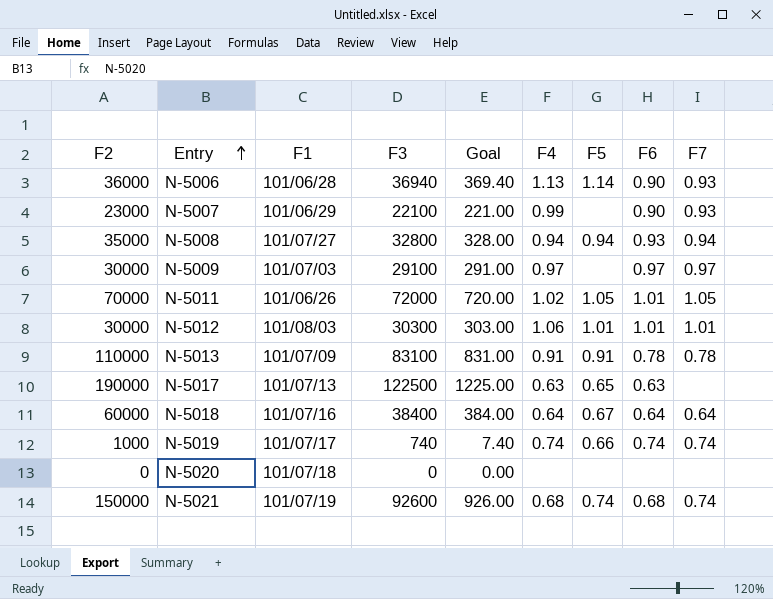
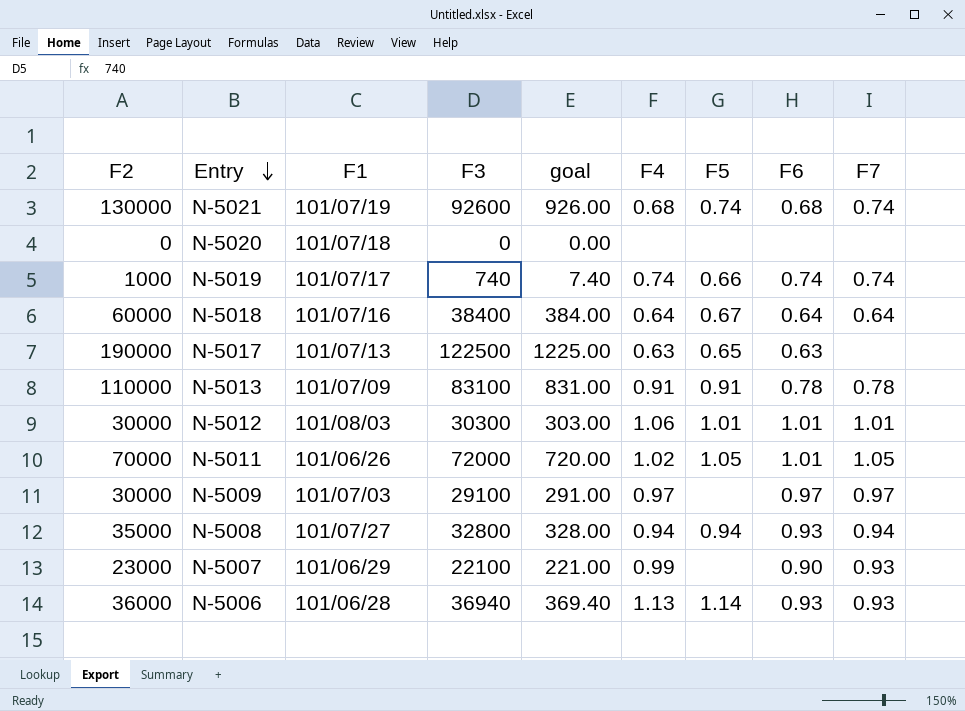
row order: Entry ascending -> Entry descending
column name: Goal -> goal
N-5021 | F2: 150000 -> 130000
N-5006 | F6: 0.90 -> 0.93

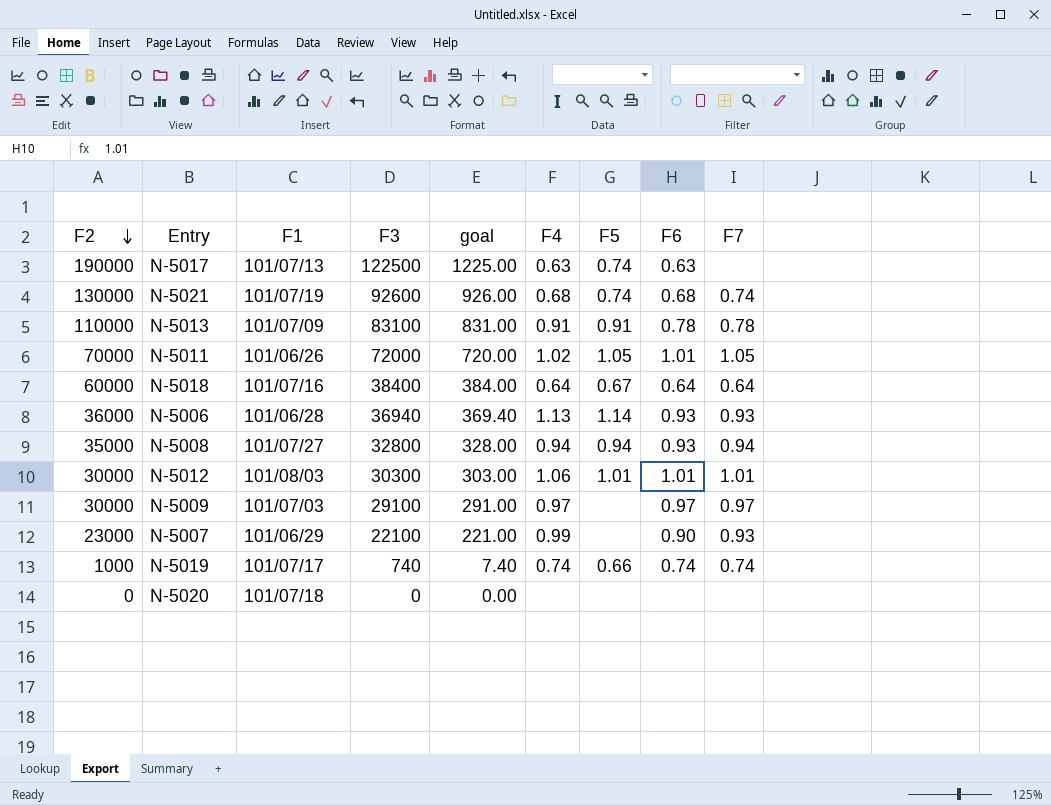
row order: Entry descending -> F2 descending
N-5017 | F5: 0.65 -> 0.74

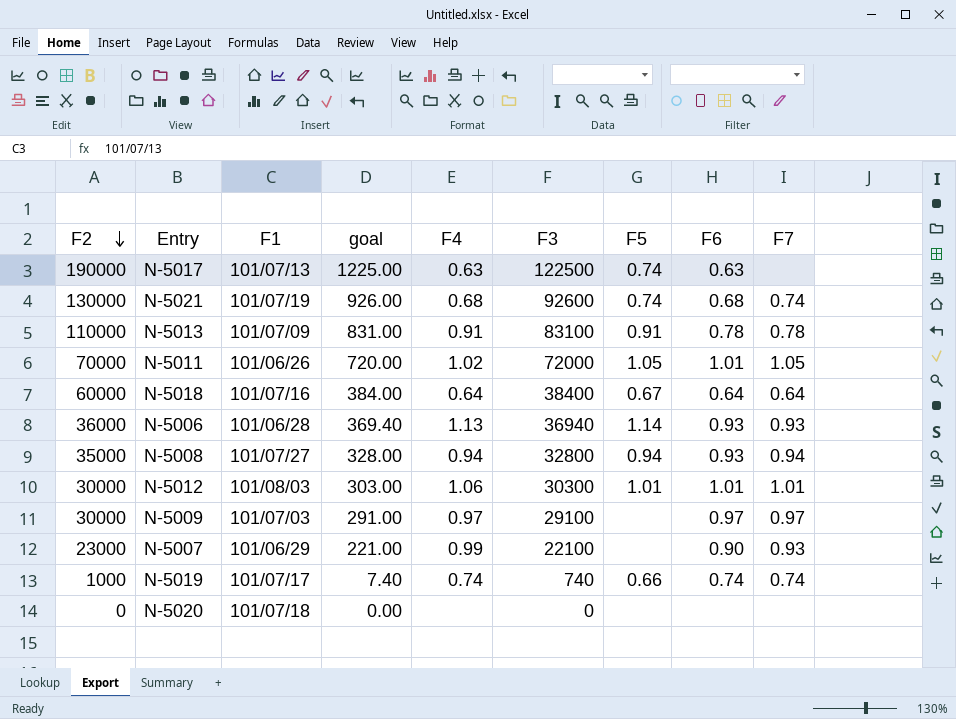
column F3 | position: 4 -> 6

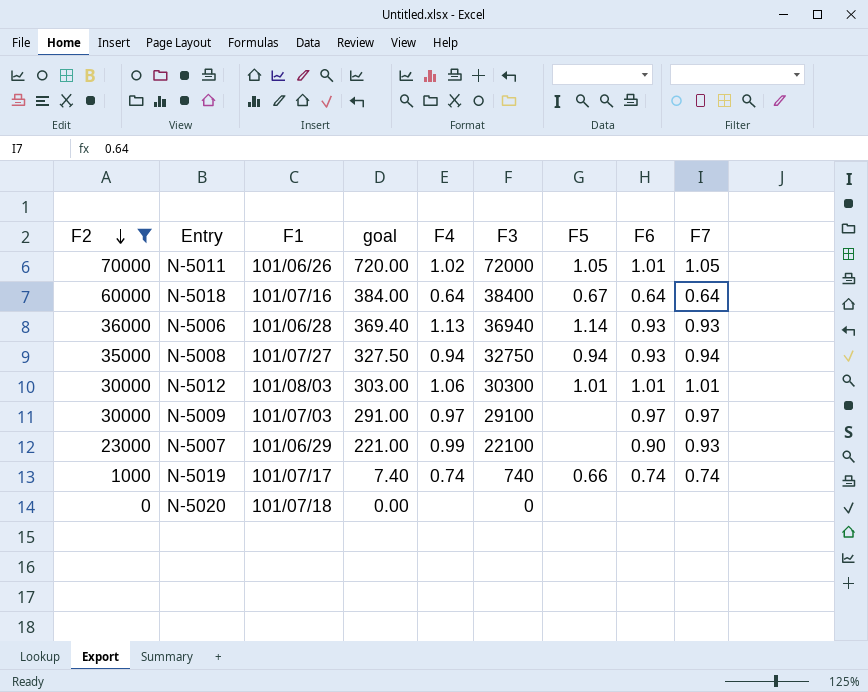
filter: none -> F2 <= 70000
N-5008 | goal: 328.00 -> 327.50
N-5008 | F3: 32800 -> 32750

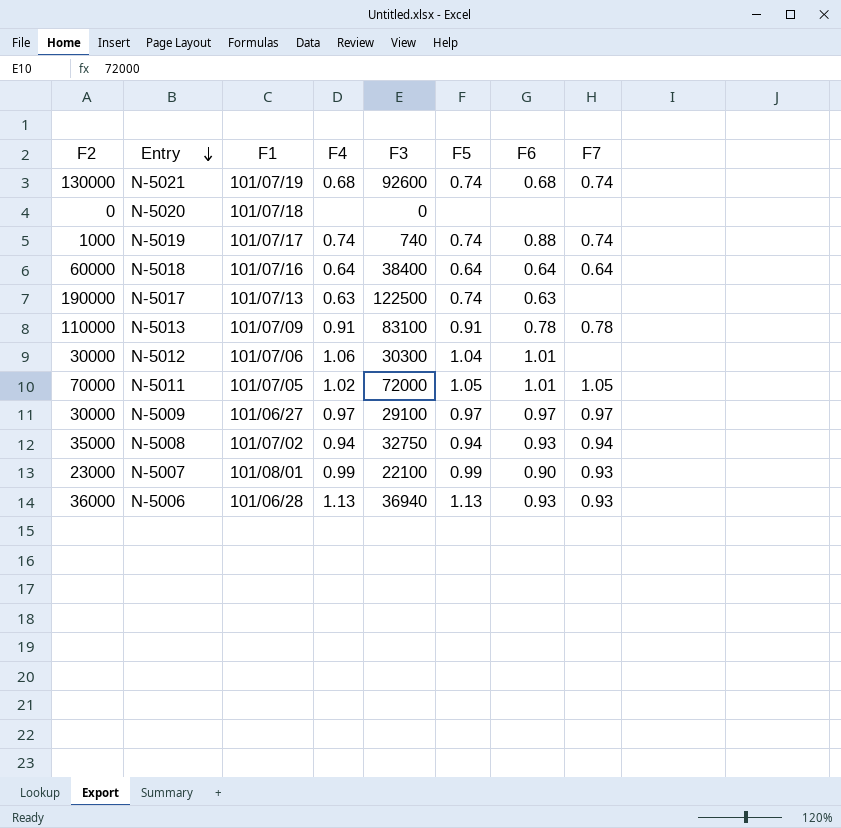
filter: F2 <= 70000 -> none
row order: F2 descending -> Entry descending
column goal | formula: [F3] * 0.01 -> none
N-5019 | F5: 0.66 -> 0.74
N-5019 | F6: 0.74 -> 0.88
N-5018 | F5: 0.67 -> 0.64
N-5012 | F1: 101/08/03 -> 101/07/06
N-5012 | F5: 1.01 -> 1.04
N-5012 | F7: 1.01 -> none
N-5011 | F1: 101/06/26 -> 101/07/05
N-5009 | F1: 101/07/03 -> 101/06/27
N-5009 | F5: none -> 0.97
N-5008 | F1: 101/07/27 -> 101/07/02
N-5007 | F1: 101/06/29 -> 101/08/01
N-5007 | F5: none -> 0.99
N-5006 | F5: 1.14 -> 1.13

